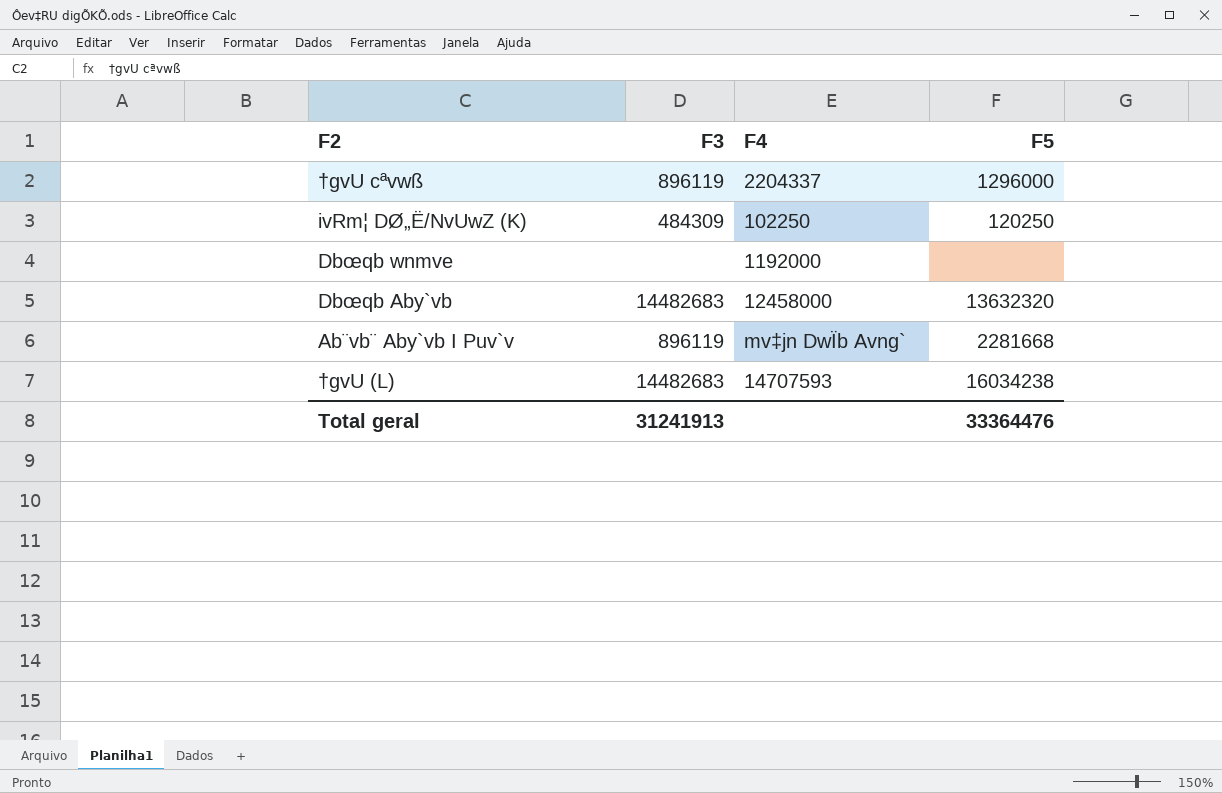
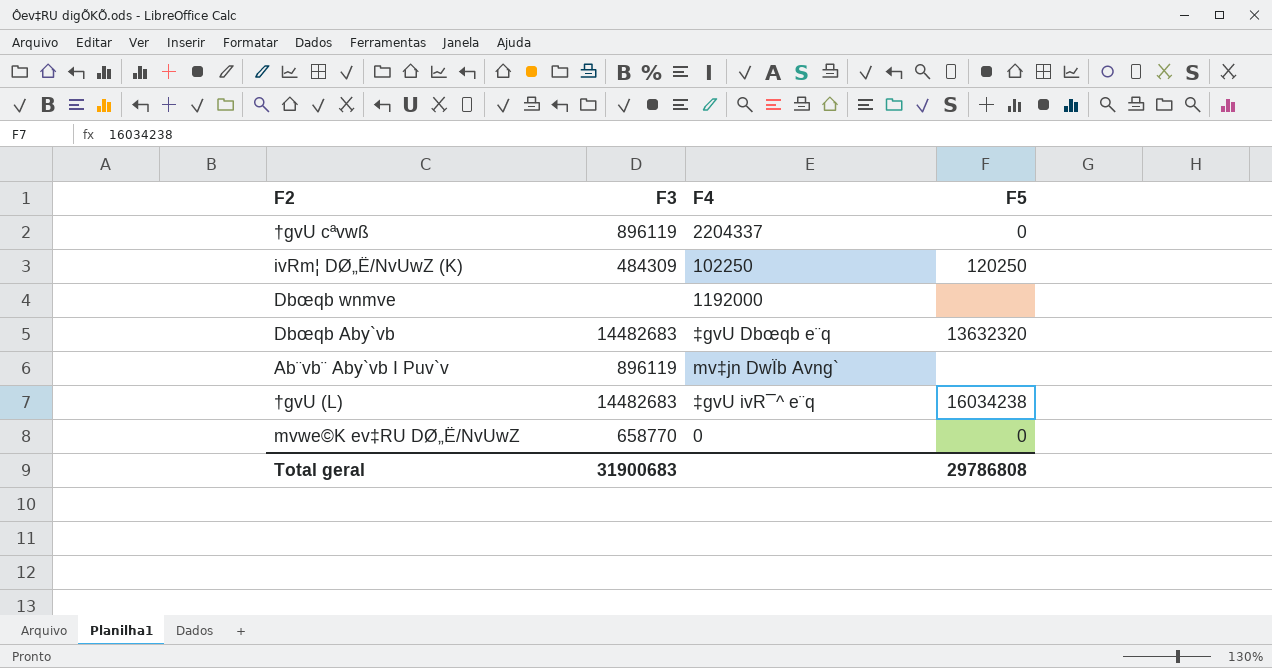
†gvU cªvwß | F5: 1296000 -> 0
Dbœqb Aby`vb | F4: 12458000 -> ‡gvU Dbœqb e¨q
Ab¨vb¨ Aby`vb I Puv`v | F5: 2281668 -> none
†gvU (L) | F4: 14707593 -> ‡gvU ivR¯^ e¨q
row mvwe©K ev‡RU DØ„Ë/NvUwZ: none -> 658770 | 0 | 0
Total geral | F3: 31241913 -> 31900683
Total geral | F5: 33364476 -> 29786808

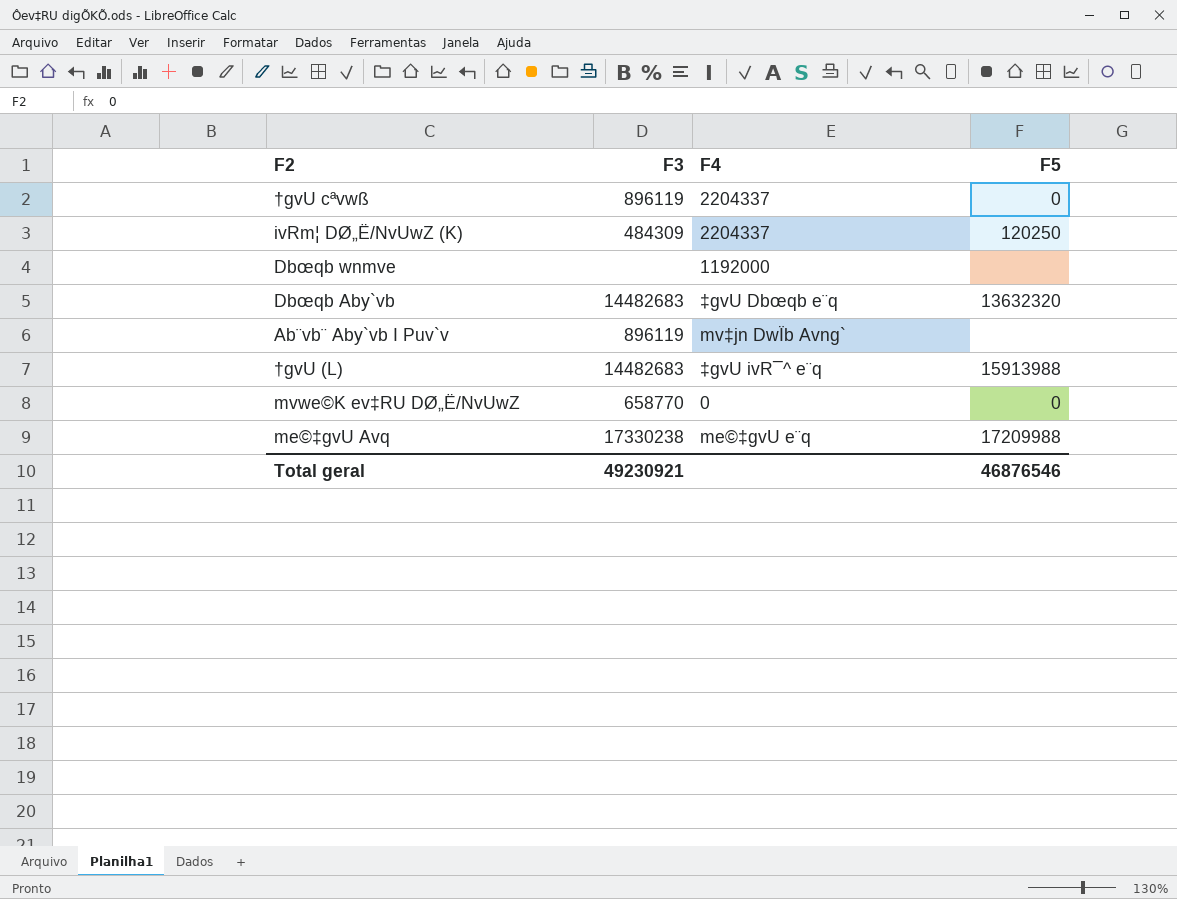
ivRm¦ DØ„Ë/NvUwZ (K) | F4: 102250 -> 2204337
†gvU (L) | F5: 16034238 -> 15913988
row me©‡gvU Avq: none -> 17330238 | me©‡gvU e¨q | 17209988
Total geral | F3: 31900683 -> 49230921
Total geral | F5: 29786808 -> 46876546

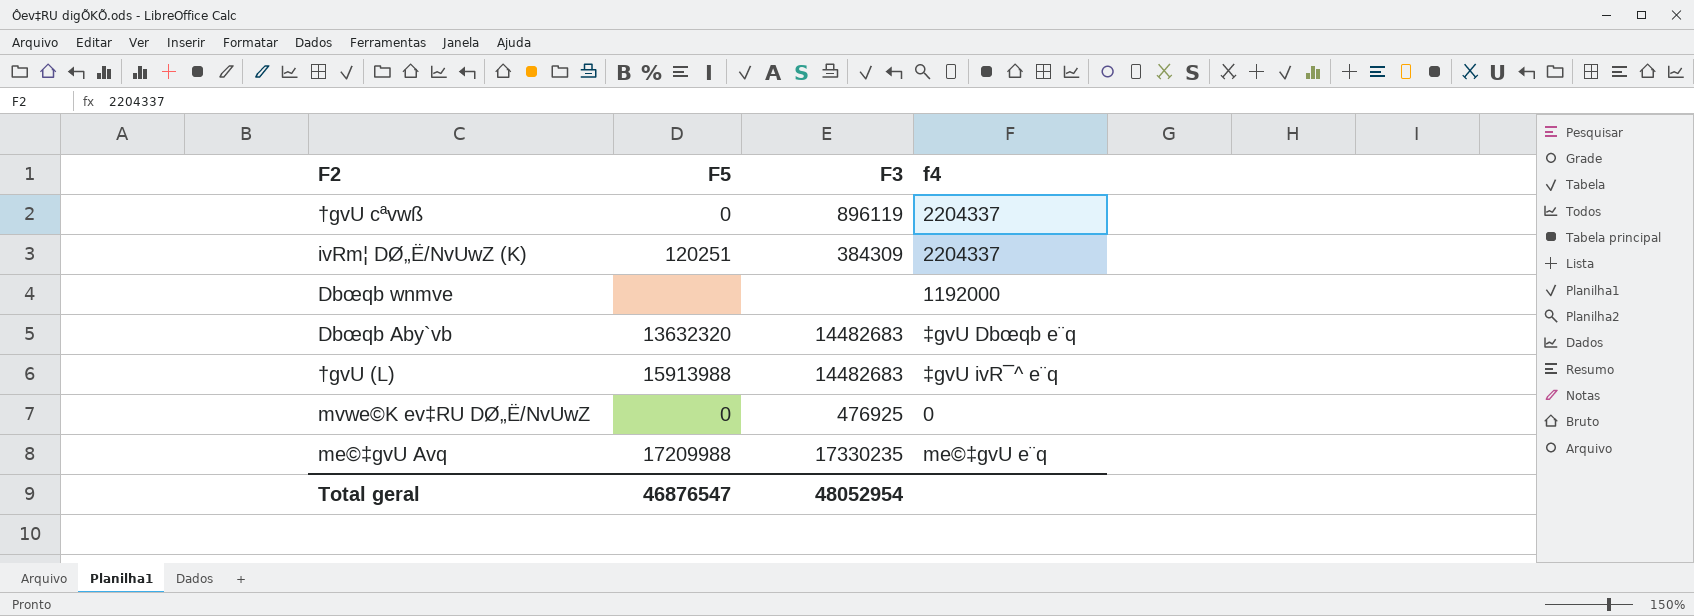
column F5 | position: 4 -> 2
column name: F4 -> f4
row Ab¨vb¨ Aby`vb I Puv`v: 896119 | mv‡jn DwÏb Avng` | none -> none
ivRm¦ DØ„Ë/NvUwZ (K) | F5: 120250 -> 120251
ivRm¦ DØ„Ë/NvUwZ (K) | F3: 484309 -> 384309
mvwe©K ev‡RU DØ„Ë/NvUwZ | F3: 658770 -> 476925
me©‡gvU Avq | F3: 17330238 -> 17330235
Total geral | F5: 46876546 -> 46876547
Total geral | F3: 49230921 -> 48052954

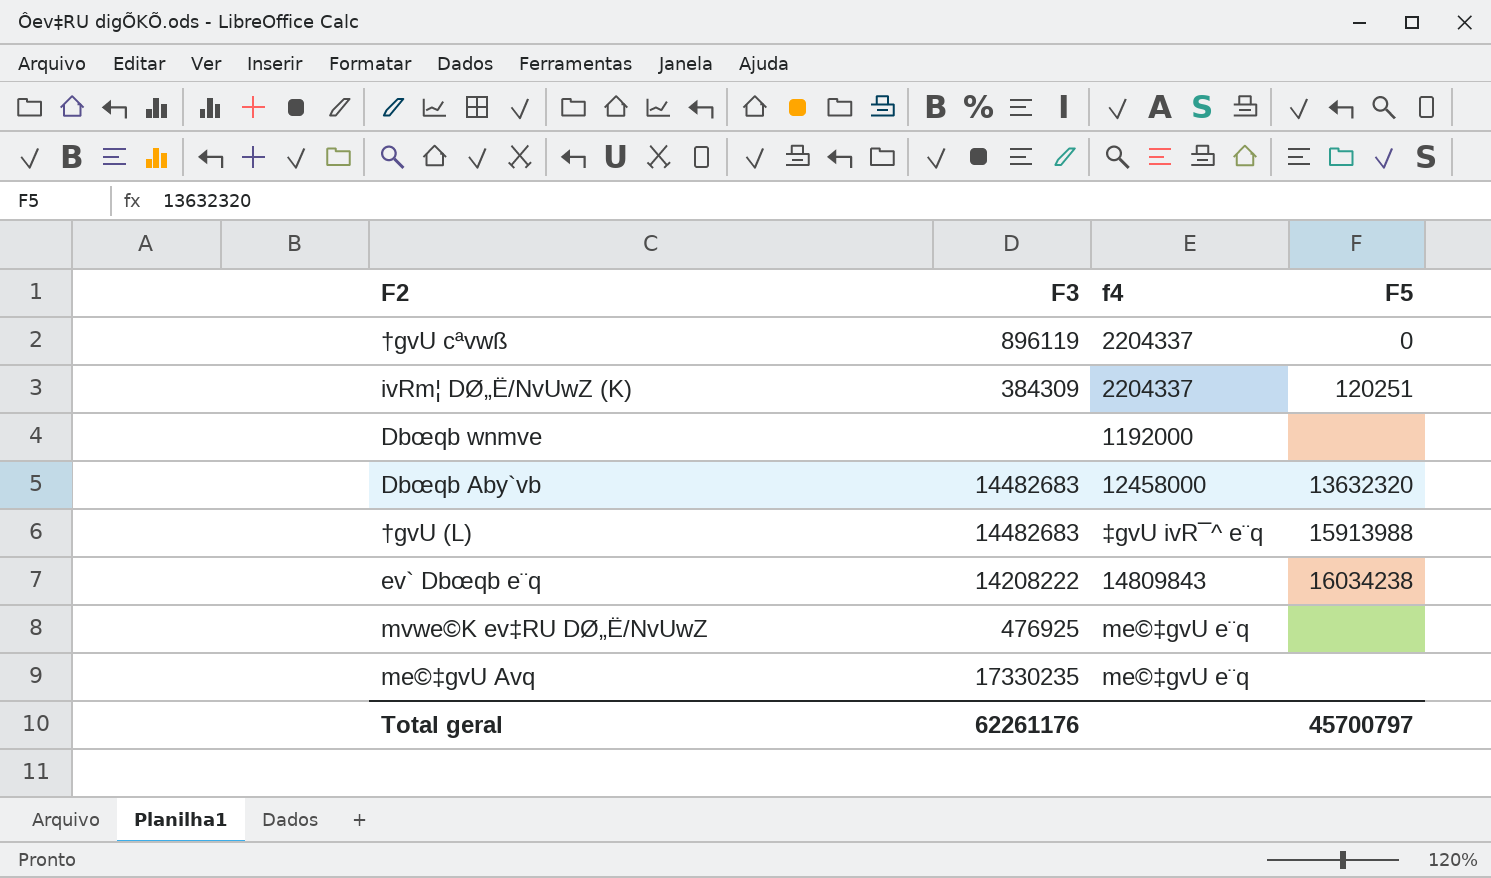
column F5 | position: 2 -> 4
Dbœqb Aby`vb | f4: ‡gvU Dbœqb e¨q -> 12458000
row ev` Dbœqb e¨q: none -> 14208222 | 14809843 | 16034238
mvwe©K ev‡RU DØ„Ë/NvUwZ | f4: 0 -> me©‡gvU e¨q
mvwe©K ev‡RU DØ„Ë/NvUwZ | F5: 0 -> none
me©‡gvU Avq | F5: 17209988 -> none
Total geral | F3: 48052954 -> 62261176
Total geral | F5: 46876547 -> 45700797

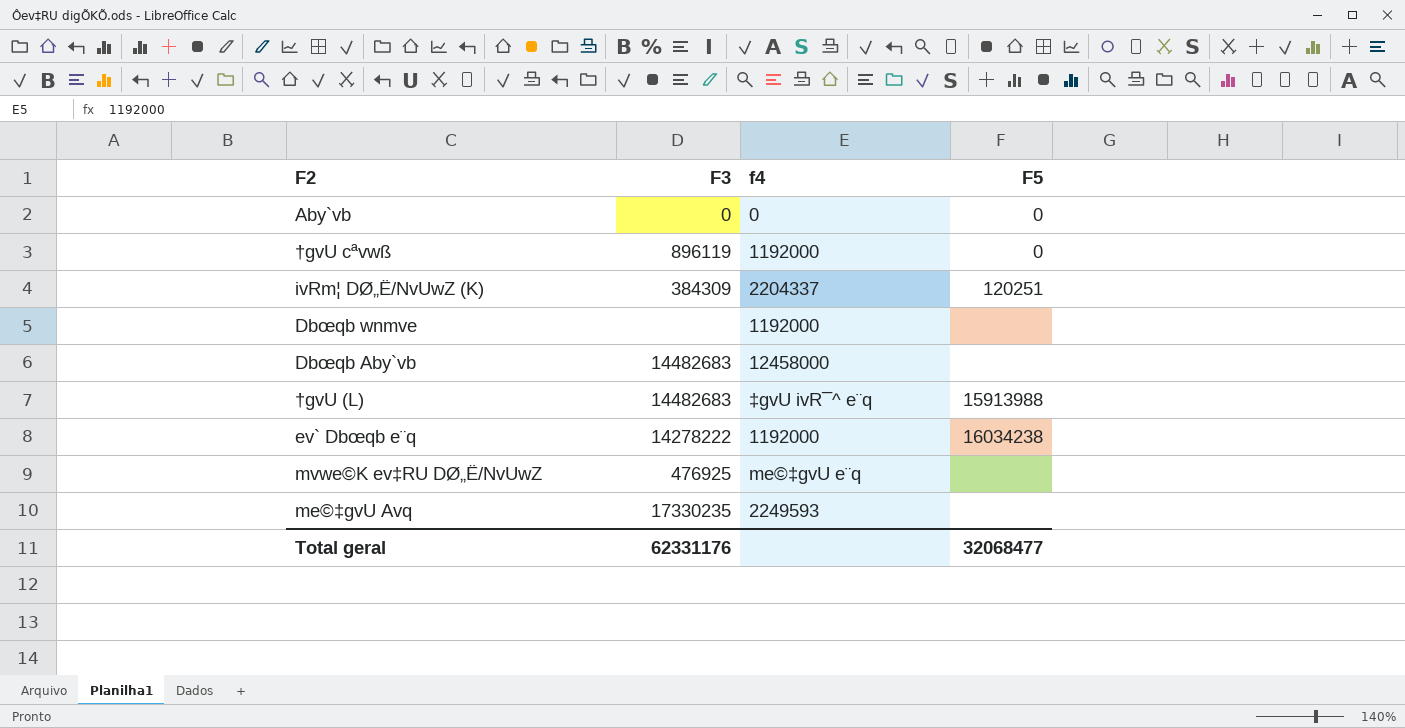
row Aby`vb: none -> 0 | 0 | 0
†gvU cªvwß | f4: 2204337 -> 1192000
Dbœqb Aby`vb | F5: 13632320 -> none
ev` Dbœqb e¨q | F3: 14208222 -> 14278222
ev` Dbœqb e¨q | f4: 14809843 -> 1192000
me©‡gvU Avq | f4: me©‡gvU e¨q -> 2249593
Total geral | F3: 62261176 -> 62331176
Total geral | F5: 45700797 -> 32068477

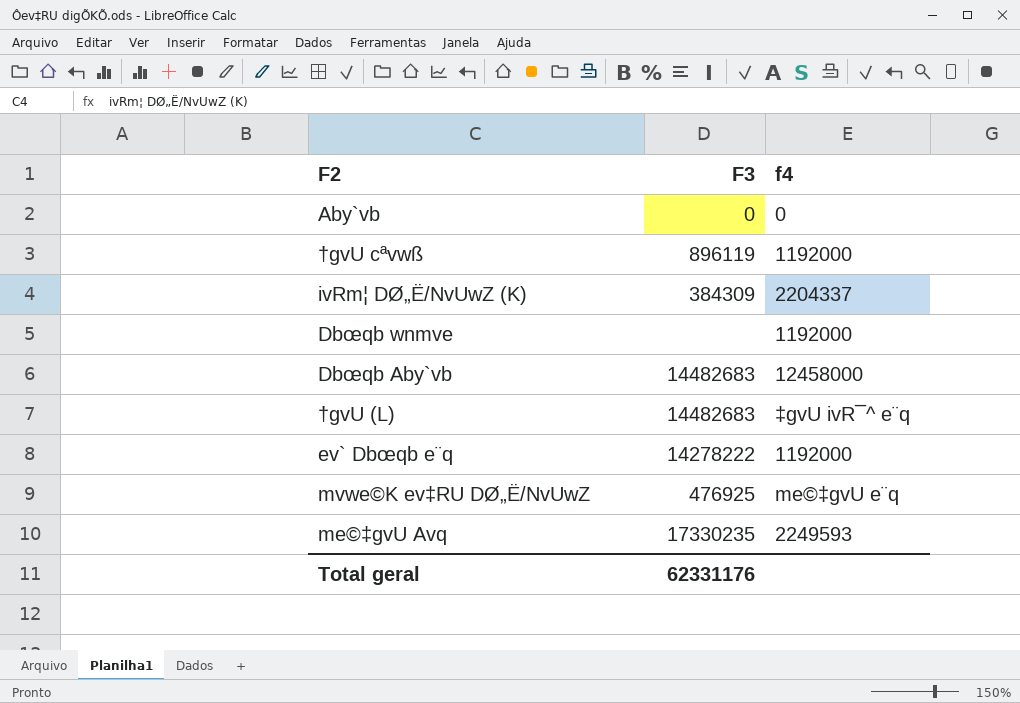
column F5 | position: 4 -> none

